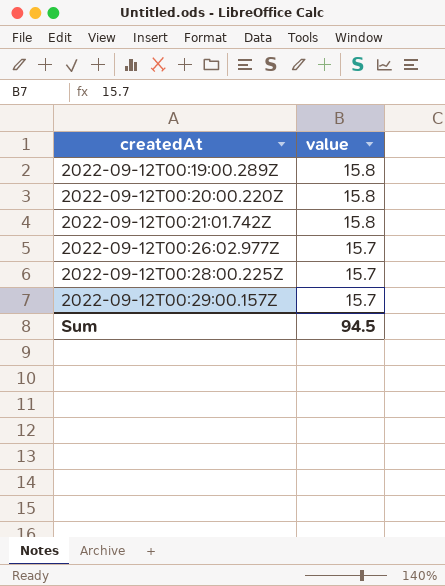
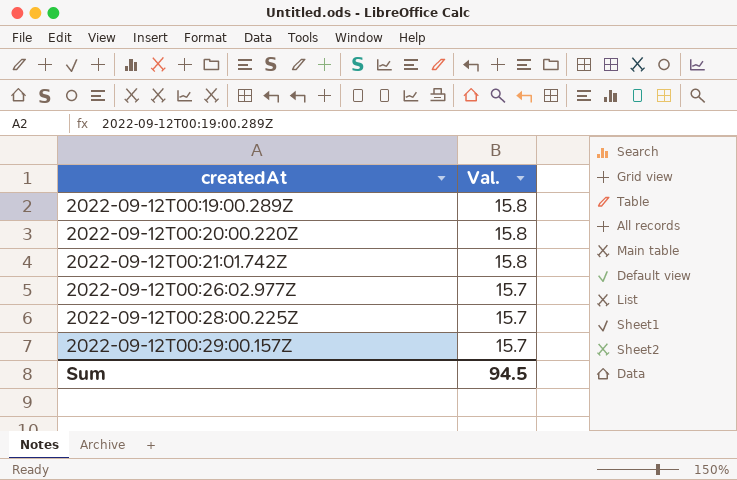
column name: value -> Val.

